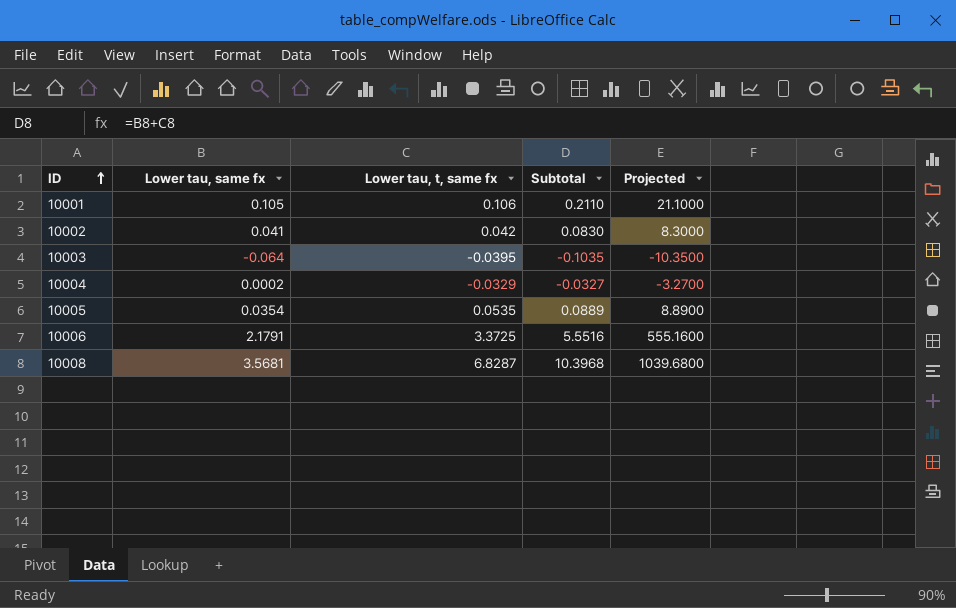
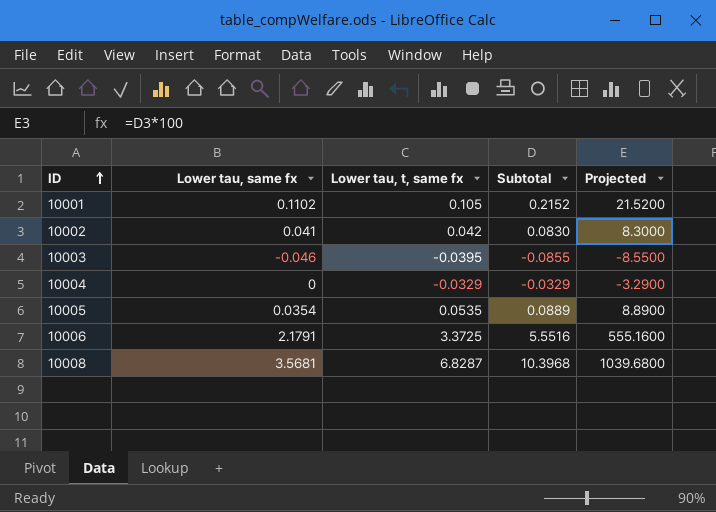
10001 | Lower tau, same fx: 0.105 -> 0.1102
10001 | Lower tau, t, same fx: 0.106 -> 0.105
10001 | Subtotal: 0.2110 -> 0.2152
10001 | Projected: 21.1000 -> 21.5200
10003 | Lower tau, same fx: -0.064 -> -0.046
10003 | Subtotal: -0.1035 -> -0.0855
10003 | Projected: -10.3500 -> -8.5500
10004 | Lower tau, same fx: 0.0002 -> 0
10004 | Subtotal: -0.0327 -> -0.0329
10004 | Projected: -3.2700 -> -3.2900

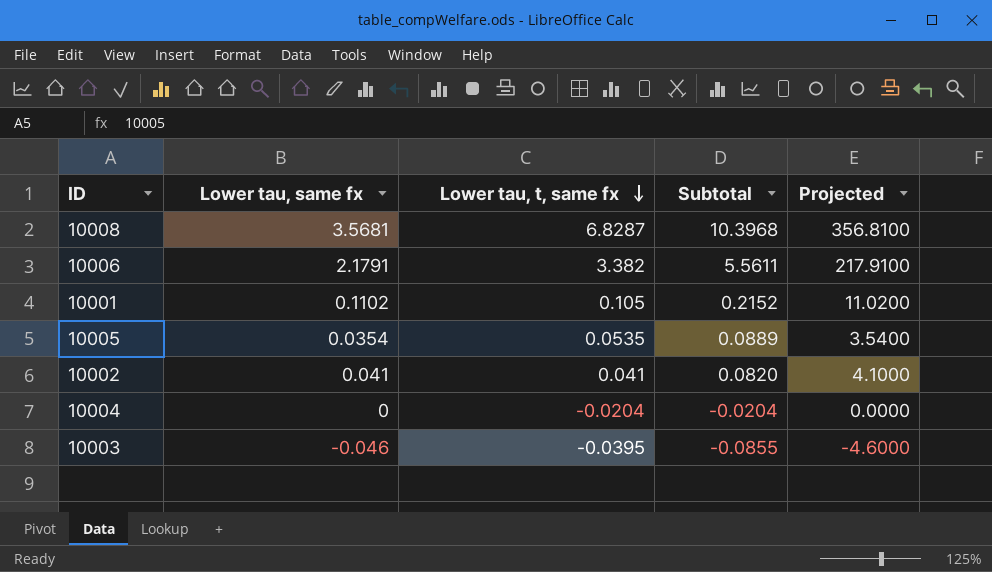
row order: ID ascending -> Lower tau, t, same fx descending
column Projected | formula: [Subtotal] * 100 -> [Lower tau, same fx] * 100
10006 | Lower tau, t, same fx: 3.3725 -> 3.382
10006 | Subtotal: 5.5516 -> 5.5611
10002 | Lower tau, t, same fx: 0.042 -> 0.041
10002 | Subtotal: 0.0830 -> 0.0820
10004 | Lower tau, t, same fx: -0.0329 -> -0.0204
10004 | Subtotal: -0.0329 -> -0.0204

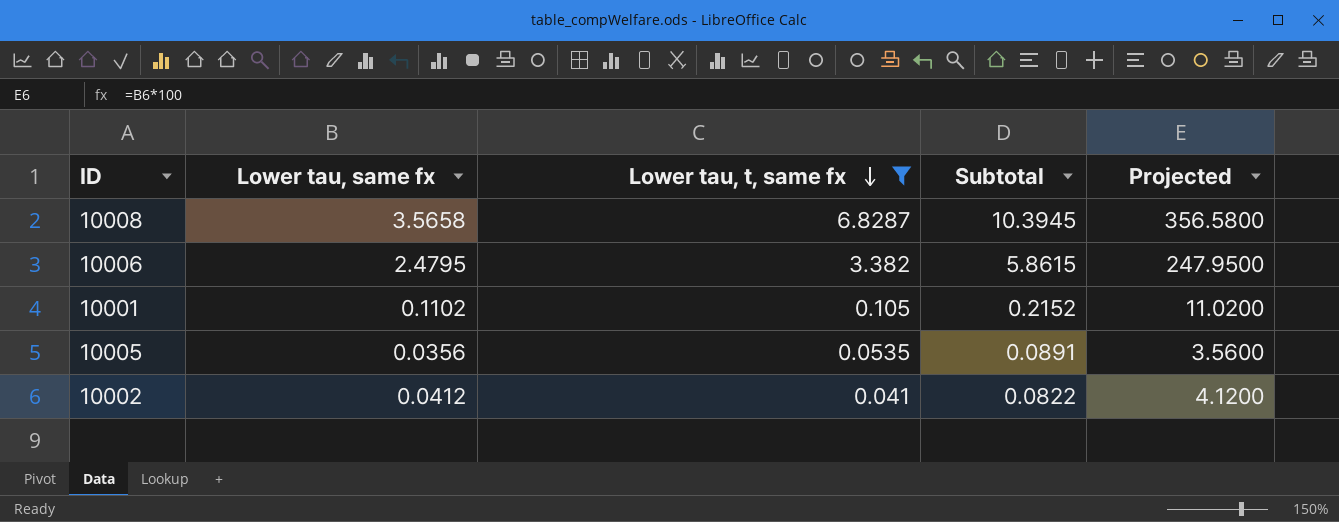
filter: none -> Lower tau, t, same fx >= 0.041
10008 | Lower tau, same fx: 3.5681 -> 3.5658
10008 | Subtotal: 10.3968 -> 10.3945
10008 | Projected: 356.8100 -> 356.5800
10006 | Lower tau, same fx: 2.1791 -> 2.4795
10006 | Subtotal: 5.5611 -> 5.8615
10006 | Projected: 217.9100 -> 247.9500
10005 | Lower tau, same fx: 0.0354 -> 0.0356
10005 | Subtotal: 0.0889 -> 0.0891
10005 | Projected: 3.5400 -> 3.5600
10002 | Lower tau, same fx: 0.041 -> 0.0412
10002 | Subtotal: 0.0820 -> 0.0822
10002 | Projected: 4.1000 -> 4.1200

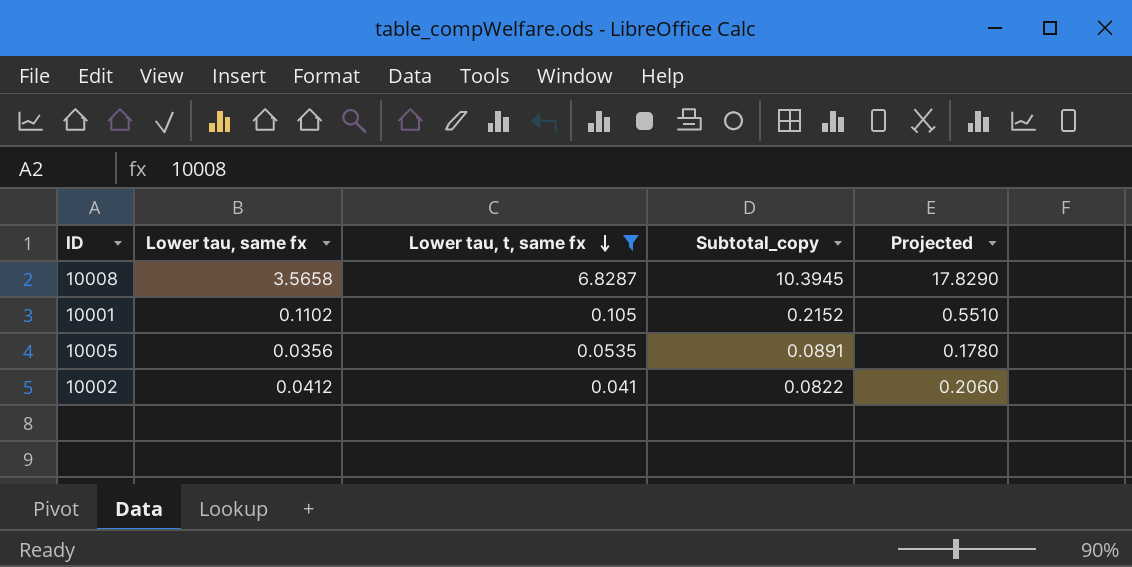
column name: Subtotal -> Subtotal_copy
column Projected | formula: [Lower tau, same fx] * 100 -> [Lower tau, same fx] * 5
row 10006: 2.4795 | 3.382 | 5.8615 | 247.9500 -> none

